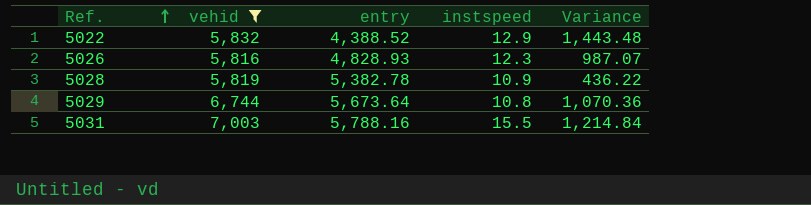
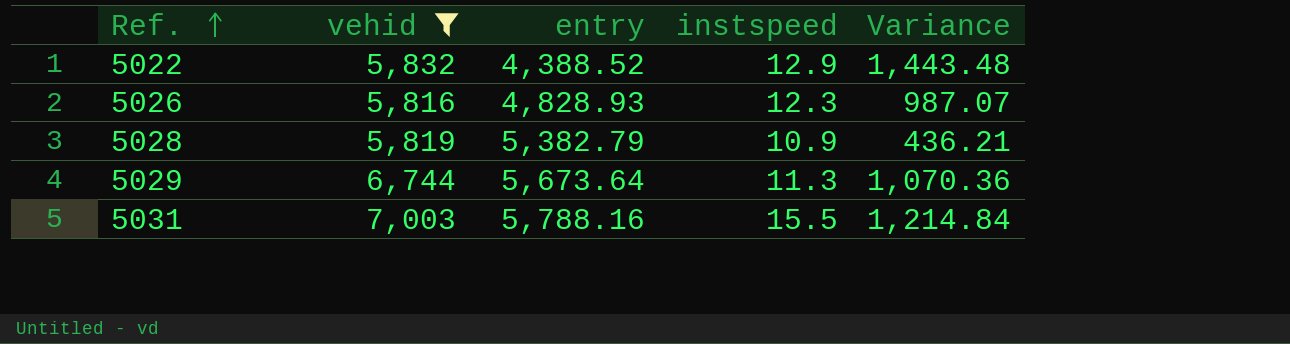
5028 | entry: 5,382.78 -> 5,382.79
5028 | Variance: 436.22 -> 436.21
5029 | instspeed: 10.8 -> 11.3

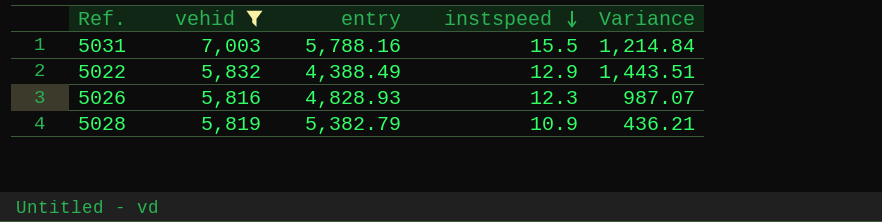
row order: Ref. ascending -> instspeed descending
row 5029: 6,744 | 5,673.64 | 11.3 | 1,070.36 -> none
5022 | entry: 4,388.52 -> 4,388.49
5022 | Variance: 1,443.48 -> 1,443.51

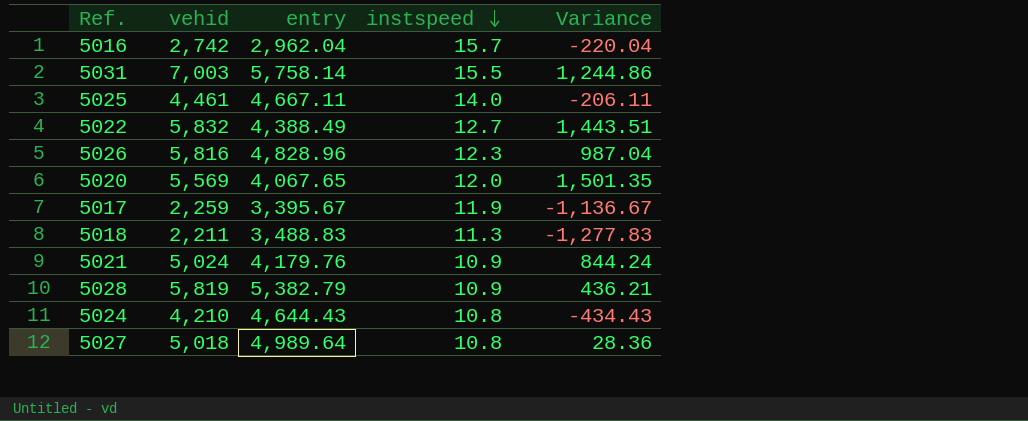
filter: vehid >= 5,816 -> none
5031 | entry: 5,788.16 -> 5,758.14
5031 | Variance: 1,214.84 -> 1,244.86
5022 | instspeed: 12.9 -> 12.7
5026 | entry: 4,828.93 -> 4,828.96
5026 | Variance: 987.07 -> 987.04

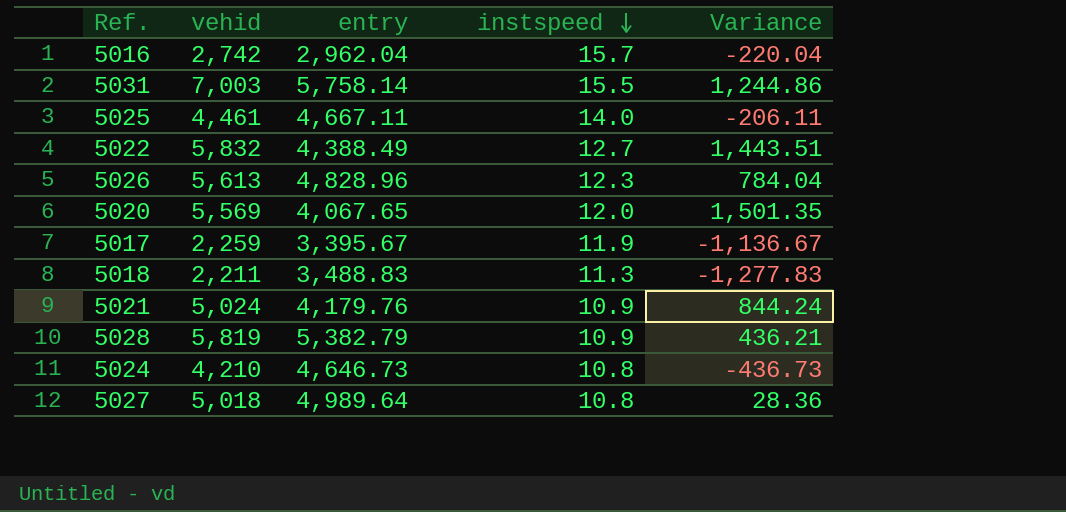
5026 | vehid: 5,816 -> 5,613
5026 | Variance: 987.04 -> 784.04
5024 | entry: 4,644.43 -> 4,646.73
5024 | Variance: -434.43 -> -436.73

